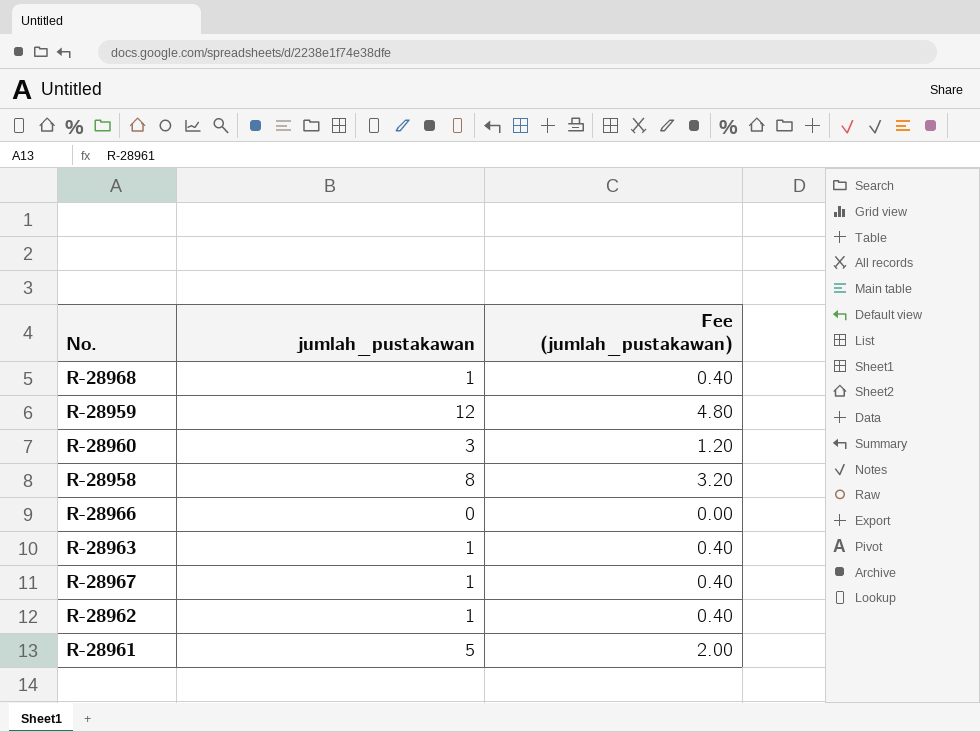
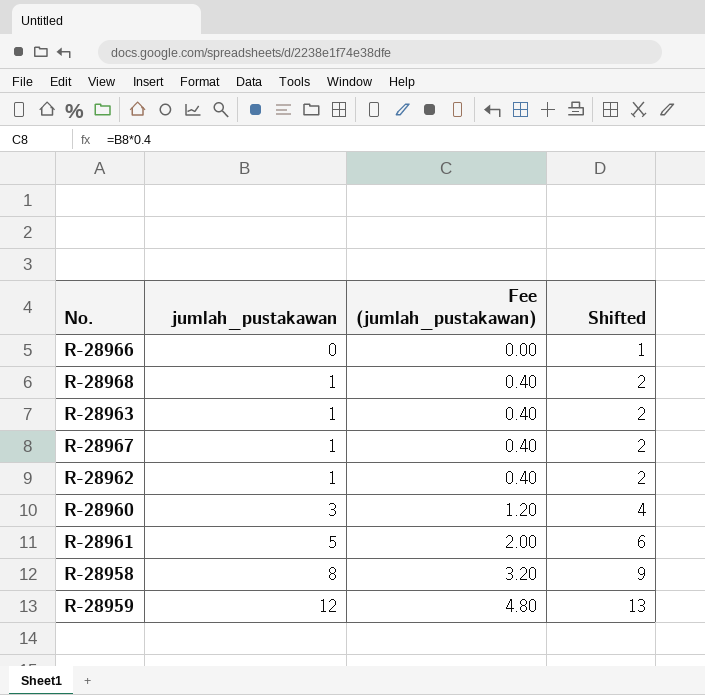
row order: none -> jumlah_pustakawan ascending
column Shifted | formula: none -> [jumlah_pustakawan] + 1

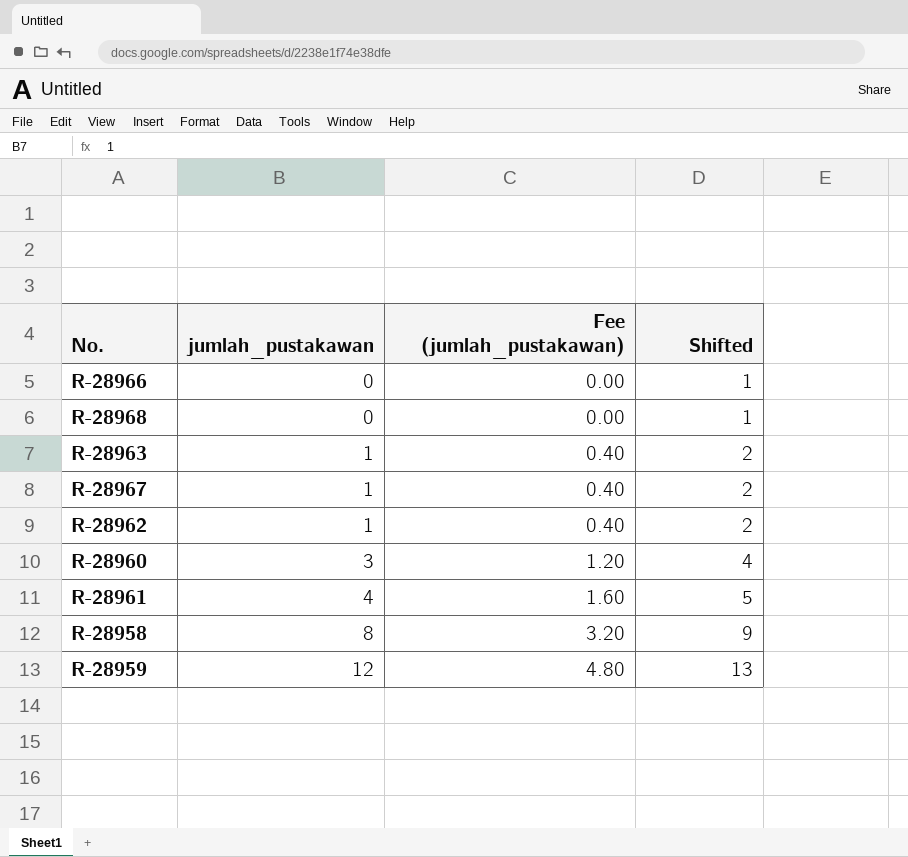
R-28968 | jumlah_pustakawan: 1 -> 0
R-28968 | Fee (jumlah_pustakawan): 0.40 -> 0.00
R-28968 | Shifted: 2 -> 1
R-28961 | jumlah_pustakawan: 5 -> 4
R-28961 | Fee (jumlah_pustakawan): 2.00 -> 1.60
R-28961 | Shifted: 6 -> 5

